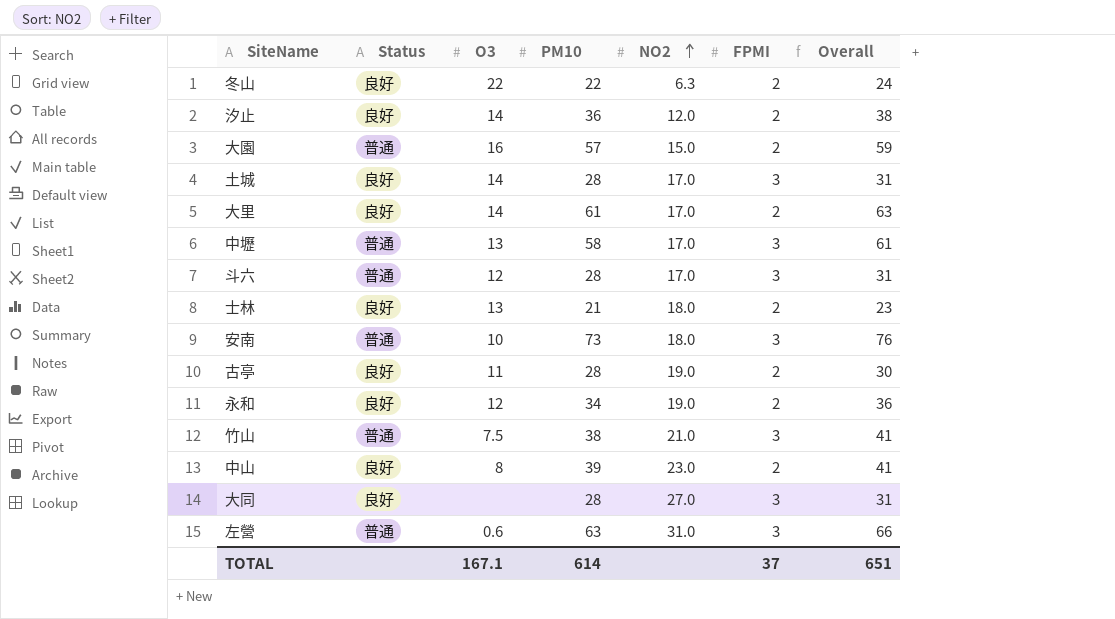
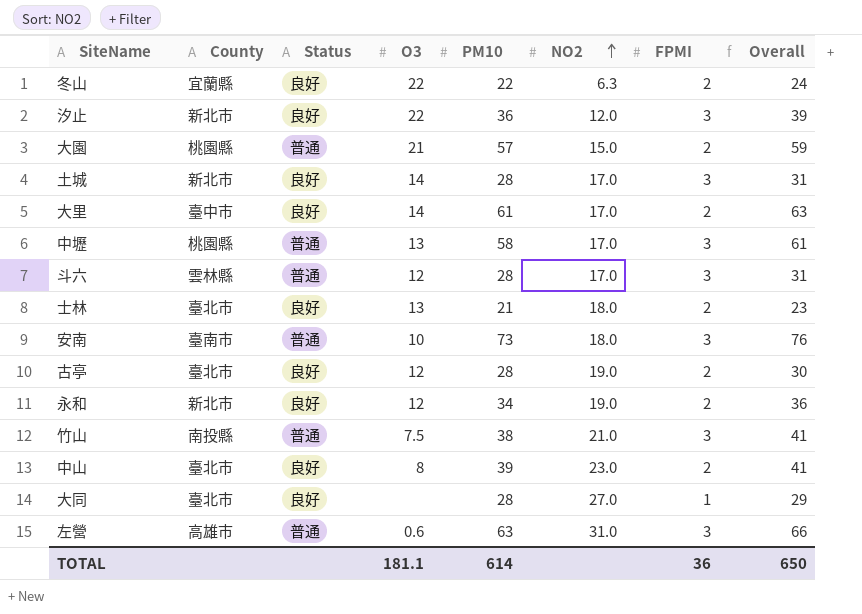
column County | position: none -> 2
汐止 | O3: 14 -> 22
汐止 | FPMI: 2 -> 3
汐止 | Overall: 38 -> 39
大園 | O3: 16 -> 21
古亭 | O3: 11 -> 12
大同 | FPMI: 3 -> 1
大同 | Overall: 31 -> 29
TOTAL | O3: 167.1 -> 181.1
TOTAL | FPMI: 37 -> 36
TOTAL | Overall: 651 -> 650

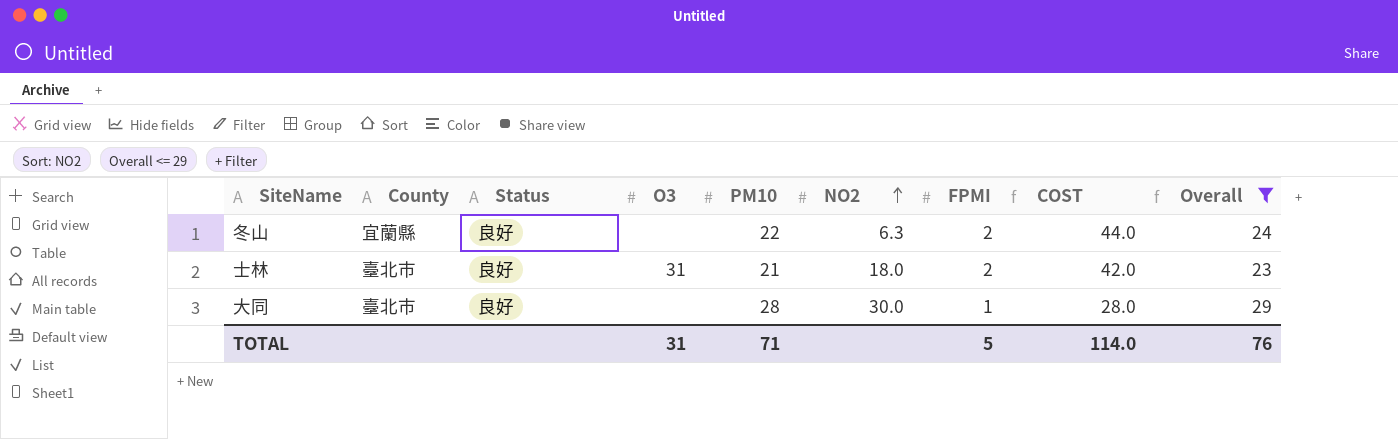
filter: none -> Overall <= 29
column COST | formula: none -> [PM10] * [FPMI]
冬山 | O3: 22 -> none
士林 | O3: 13 -> 31
大同 | NO2: 27.0 -> 30.0
TOTAL | O3: 181.1 -> 31
TOTAL | PM10: 614 -> 71
TOTAL | FPMI: 36 -> 5
TOTAL | Overall: 650 -> 76

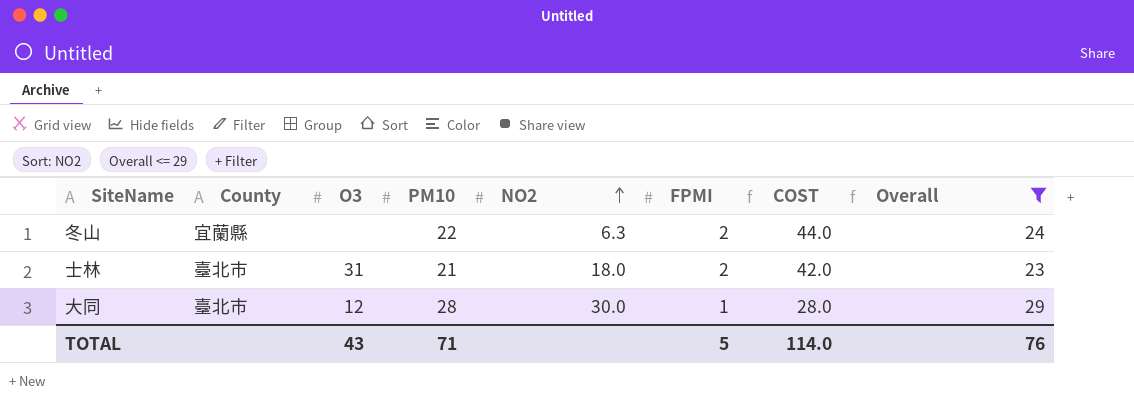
column Status | position: 3 -> none
大同 | O3: none -> 12
TOTAL | O3: 31 -> 43

